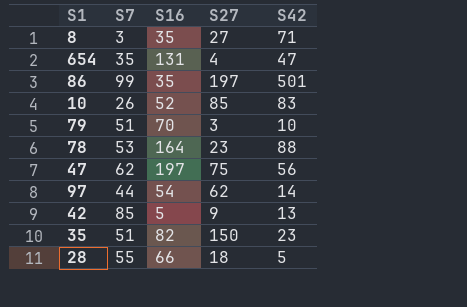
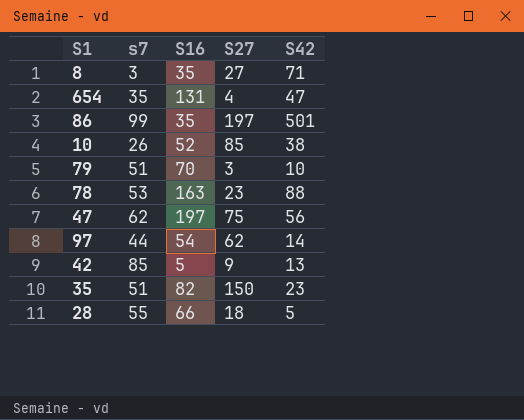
column name: S7 -> s7
10 | S42: 83 -> 38
78 | S16: 164 -> 163

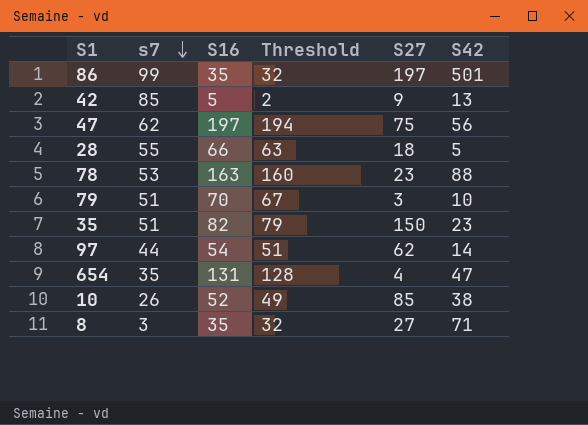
row order: none -> s7 descending
column Threshold | formula: none -> [S16] - 3

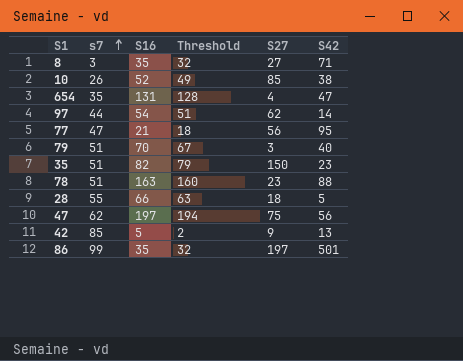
row order: s7 descending -> s7 ascending
row 77: none -> 47 | 21 | 18 | 56 | 95
79 | S42: 10 -> 40
78 | s7: 53 -> 51

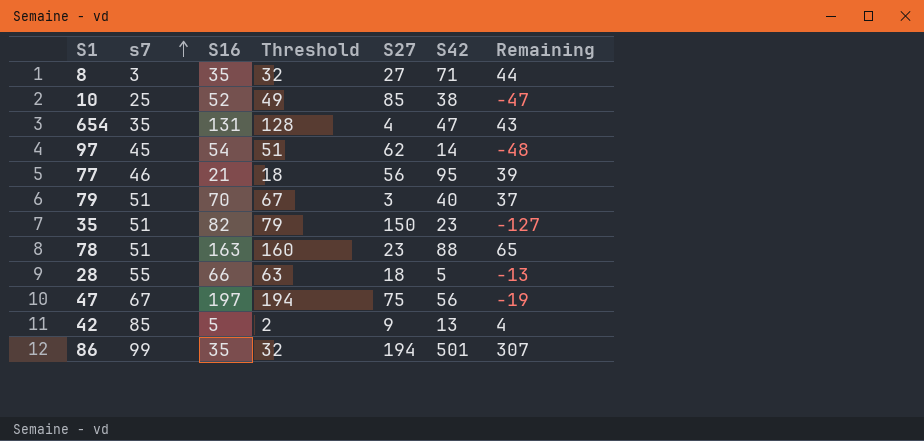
column Remaining | formula: none -> [S42] - [S27]
10 | s7: 26 -> 25
97 | s7: 44 -> 45
77 | s7: 47 -> 46
47 | s7: 62 -> 67
86 | S27: 197 -> 194

